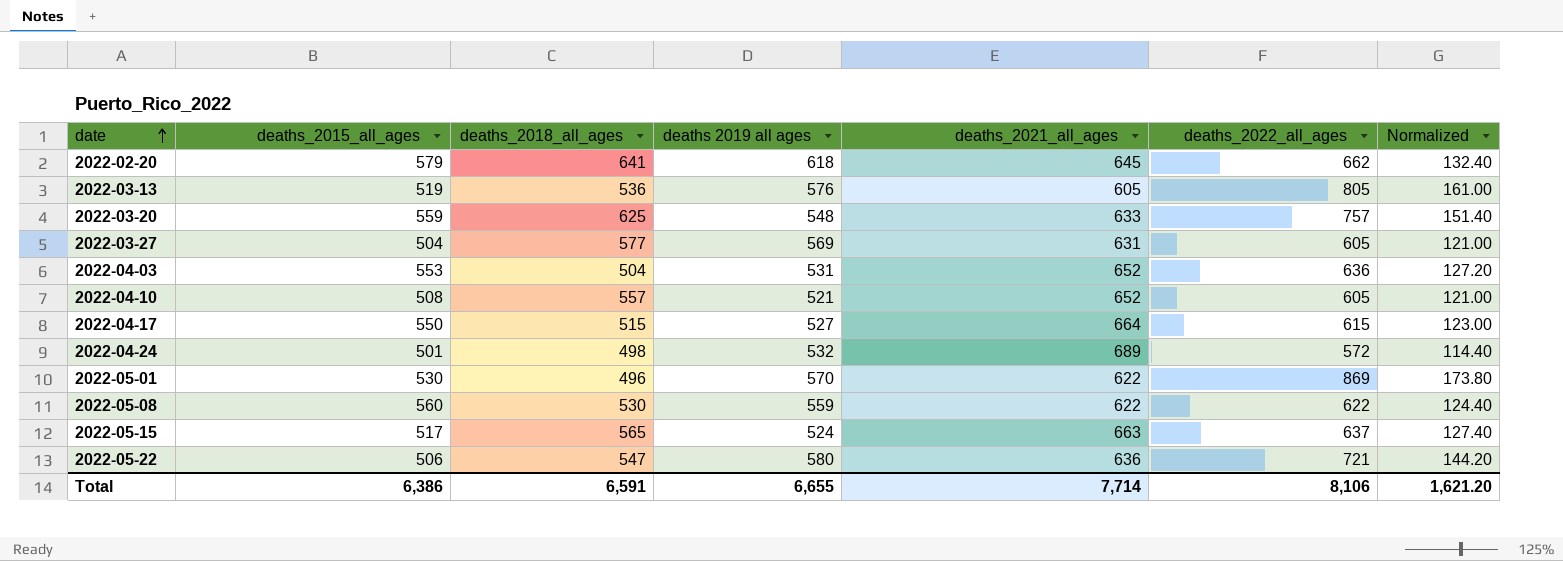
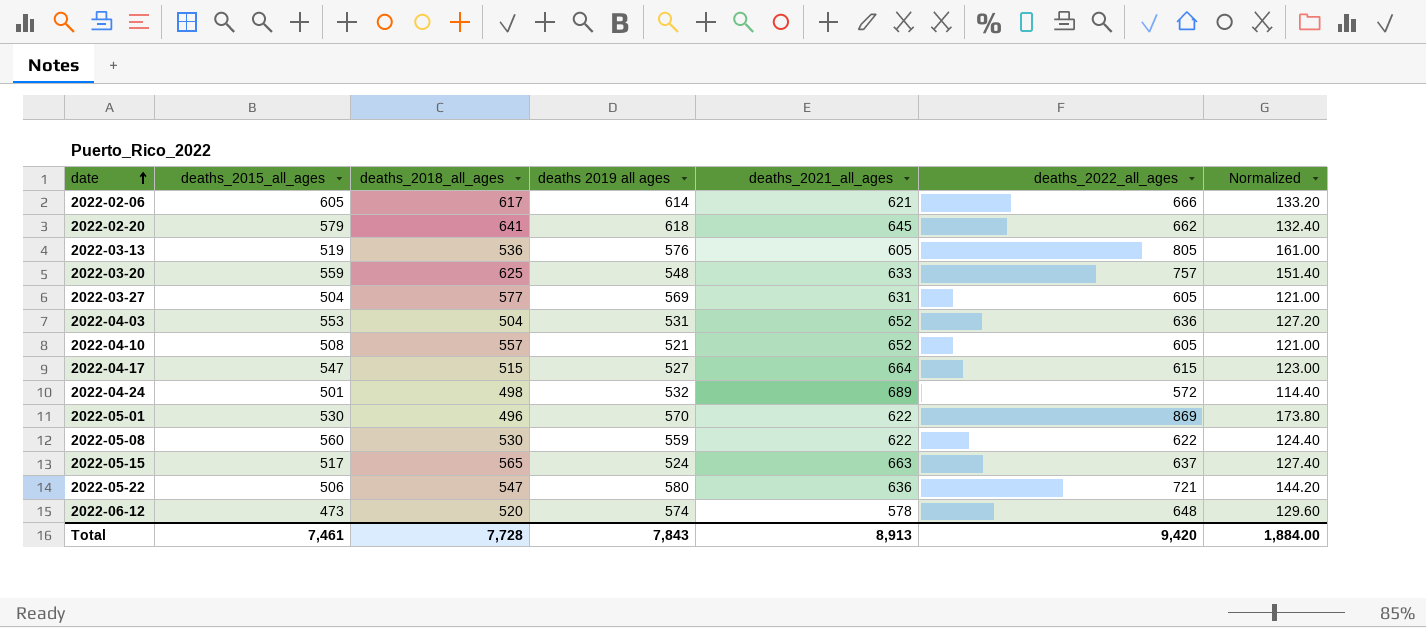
row 2022-02-06: none -> 605 | 617 | 614 | 621 | 666 | 133.20
2022-04-17 | deaths_2015_all_ages: 550 -> 547
row 2022-06-12: none -> 473 | 520 | 574 | 578 | 648 | 129.60
Total | deaths_2015_all_ages: 6,386 -> 7,461
Total | deaths_2018_all_ages: 6,591 -> 7,728
Total | deaths 2019 all ages: 6,655 -> 7,843
Total | deaths_2021_all_ages: 7,714 -> 8,913
Total | deaths_2022_all_ages: 8,106 -> 9,420
Total | Normalized: 1,621.20 -> 1,884.00

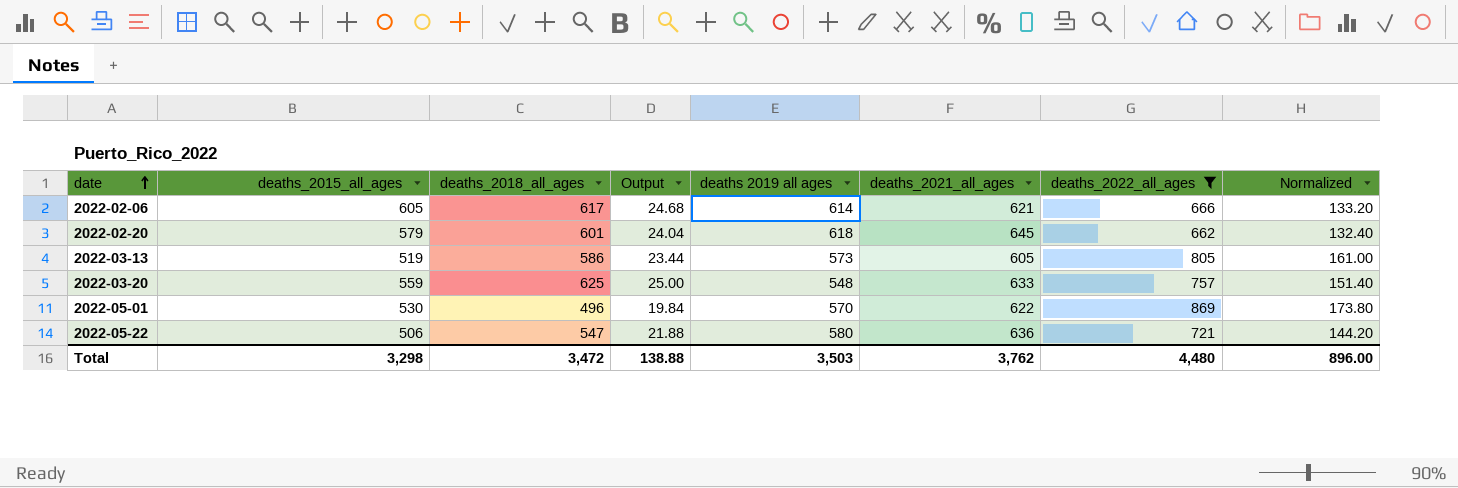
filter: none -> deaths_2022_all_ages >= 662
column Output | formula: none -> [deaths_2018_all_ages] * 0.04
2022-02-20 | deaths_2018_all_ages: 641 -> 601
2022-03-13 | deaths_2018_all_ages: 536 -> 586
2022-03-13 | deaths 2019 all ages: 576 -> 573
Total | deaths_2015_all_ages: 7,461 -> 3,298
Total | deaths_2018_all_ages: 7,728 -> 3,472
Total | deaths 2019 all ages: 7,843 -> 3,503
Total | deaths_2021_all_ages: 8,913 -> 3,762
Total | deaths_2022_all_ages: 9,420 -> 4,480
Total | Normalized: 1,884.00 -> 896.00

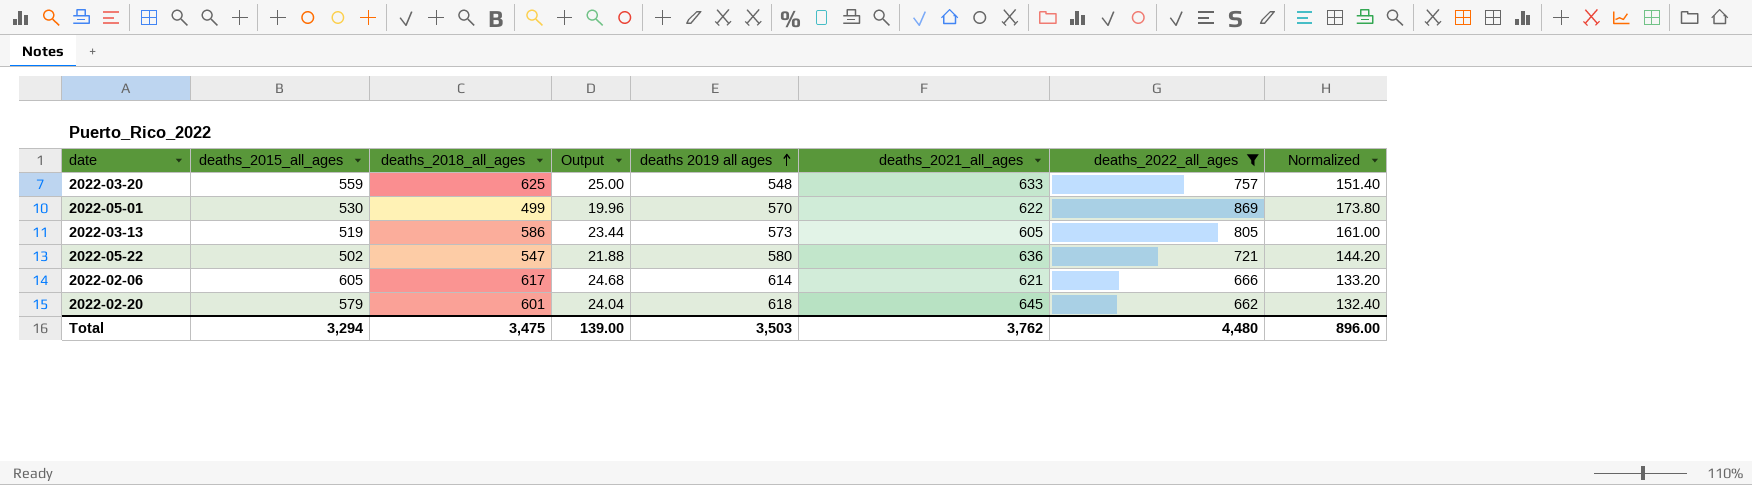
row order: date ascending -> deaths 2019 all ages ascending
2022-05-01 | deaths_2018_all_ages: 496 -> 499
2022-05-01 | Output: 19.84 -> 19.96
2022-05-22 | deaths_2015_all_ages: 506 -> 502
Total | deaths_2015_all_ages: 3,298 -> 3,294
Total | deaths_2018_all_ages: 3,472 -> 3,475
Total | Output: 138.88 -> 139.00

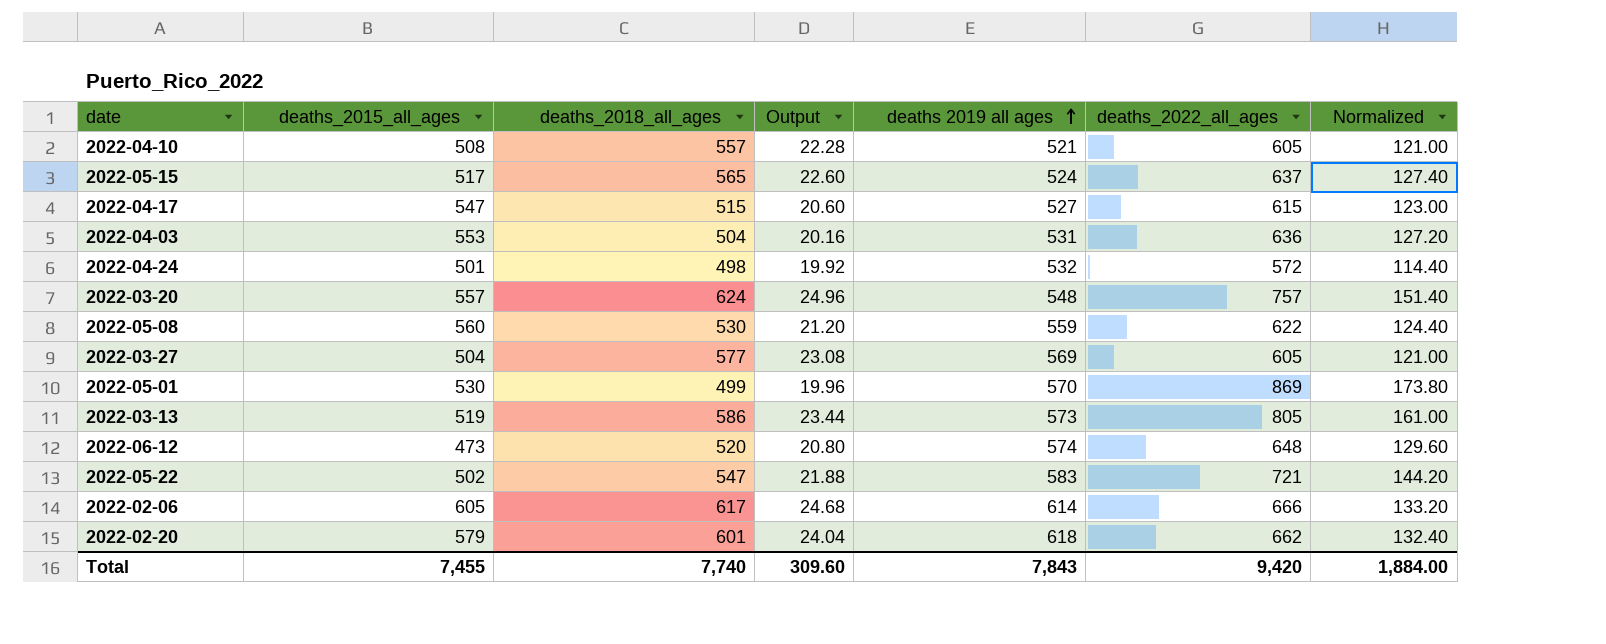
filter: deaths_2022_all_ages >= 662 -> none
column deaths_2021_all_ages | position: 6 -> none
2022-03-20 | deaths_2015_all_ages: 559 -> 557
2022-03-20 | deaths_2018_all_ages: 625 -> 624
2022-03-20 | Output: 25.00 -> 24.96
2022-05-22 | deaths 2019 all ages: 580 -> 583
Total | deaths_2015_all_ages: 3,294 -> 7,455
Total | deaths_2018_all_ages: 3,475 -> 7,740
Total | Output: 139.00 -> 309.60
Total | deaths 2019 all ages: 3,503 -> 7,843
Total | deaths_2022_all_ages: 4,480 -> 9,420
Total | Normalized: 896.00 -> 1,884.00

